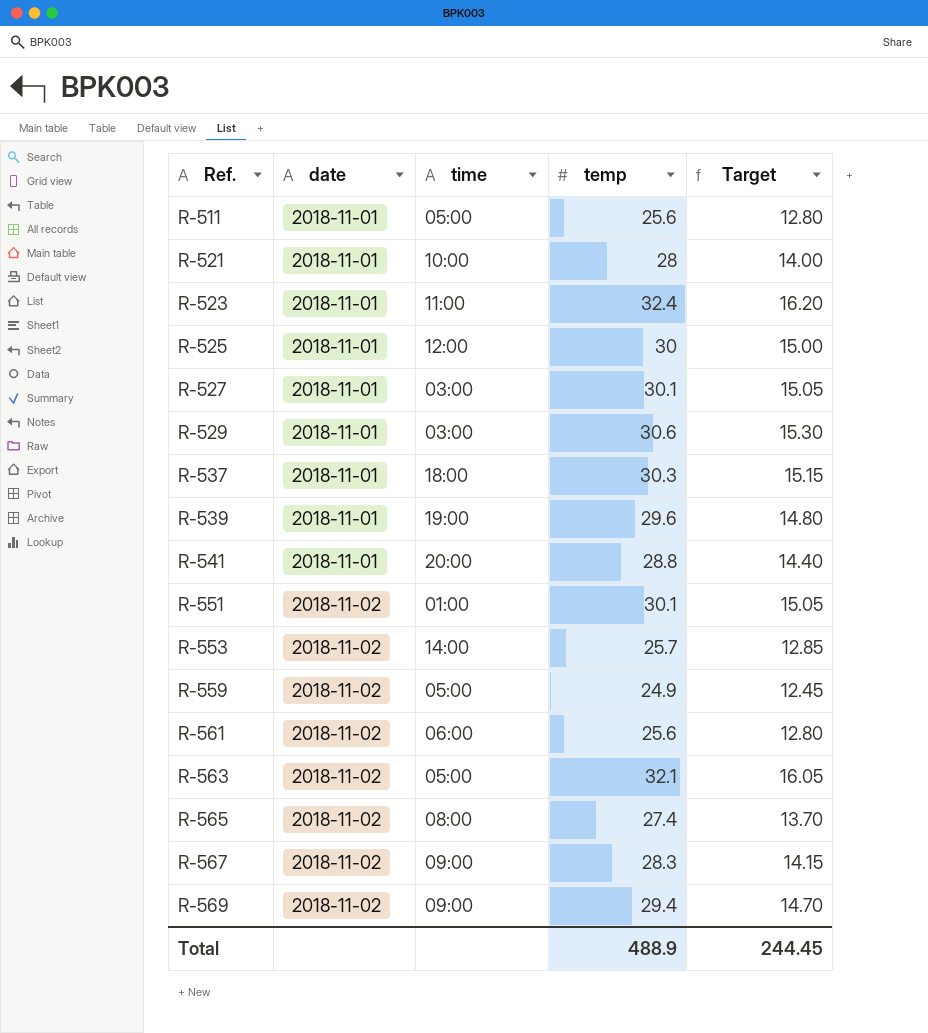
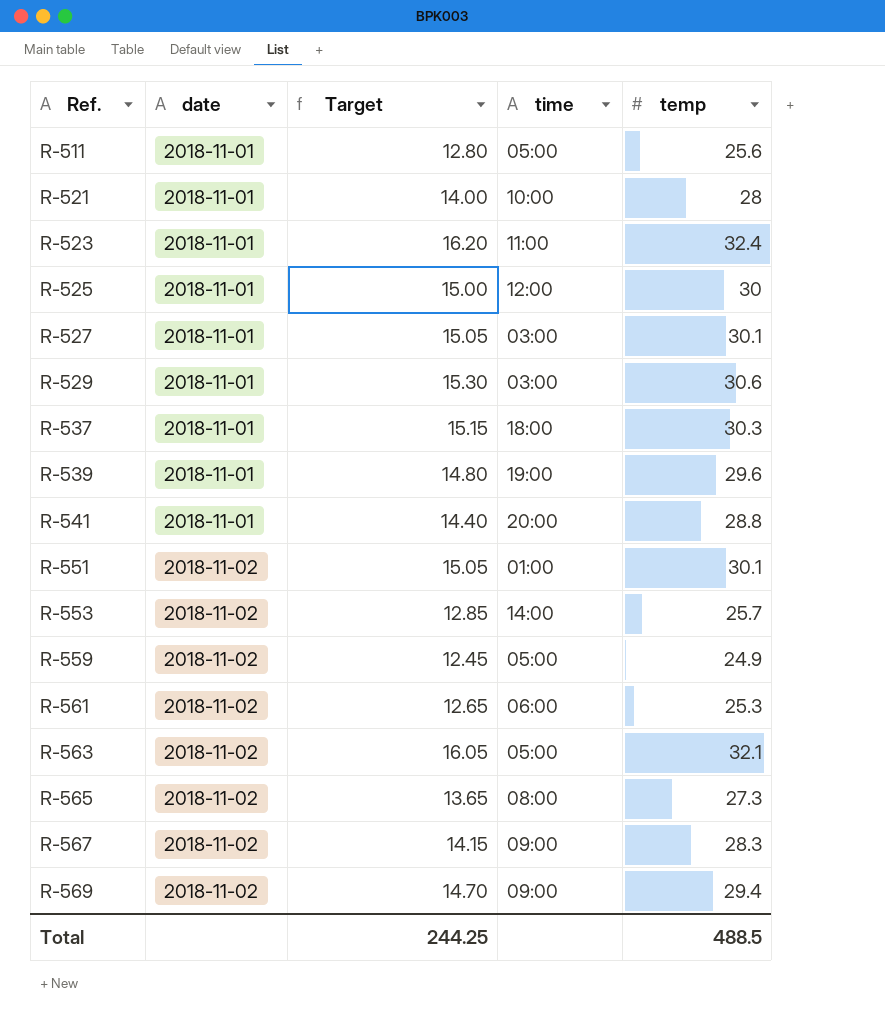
column Target | position: 5 -> 3
R-561 | Target: 12.80 -> 12.65
R-561 | temp: 25.6 -> 25.3
R-565 | Target: 13.70 -> 13.65
R-565 | temp: 27.4 -> 27.3
Total | Target: 244.45 -> 244.25
Total | temp: 488.9 -> 488.5

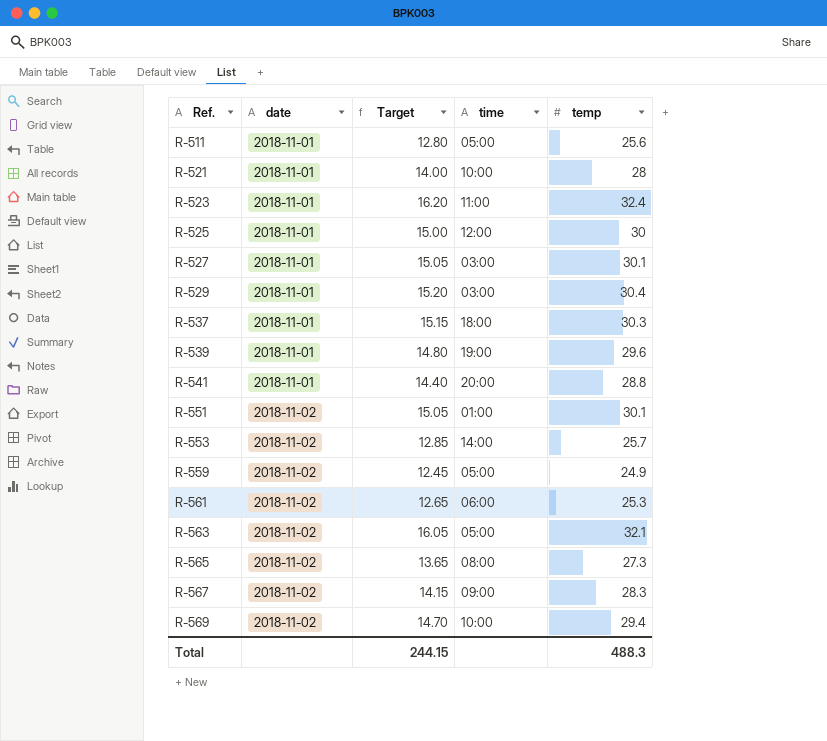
R-529 | Target: 15.30 -> 15.20
R-529 | temp: 30.6 -> 30.4
R-569 | time: 09:00 -> 10:00
Total | Target: 244.25 -> 244.15
Total | temp: 488.5 -> 488.3

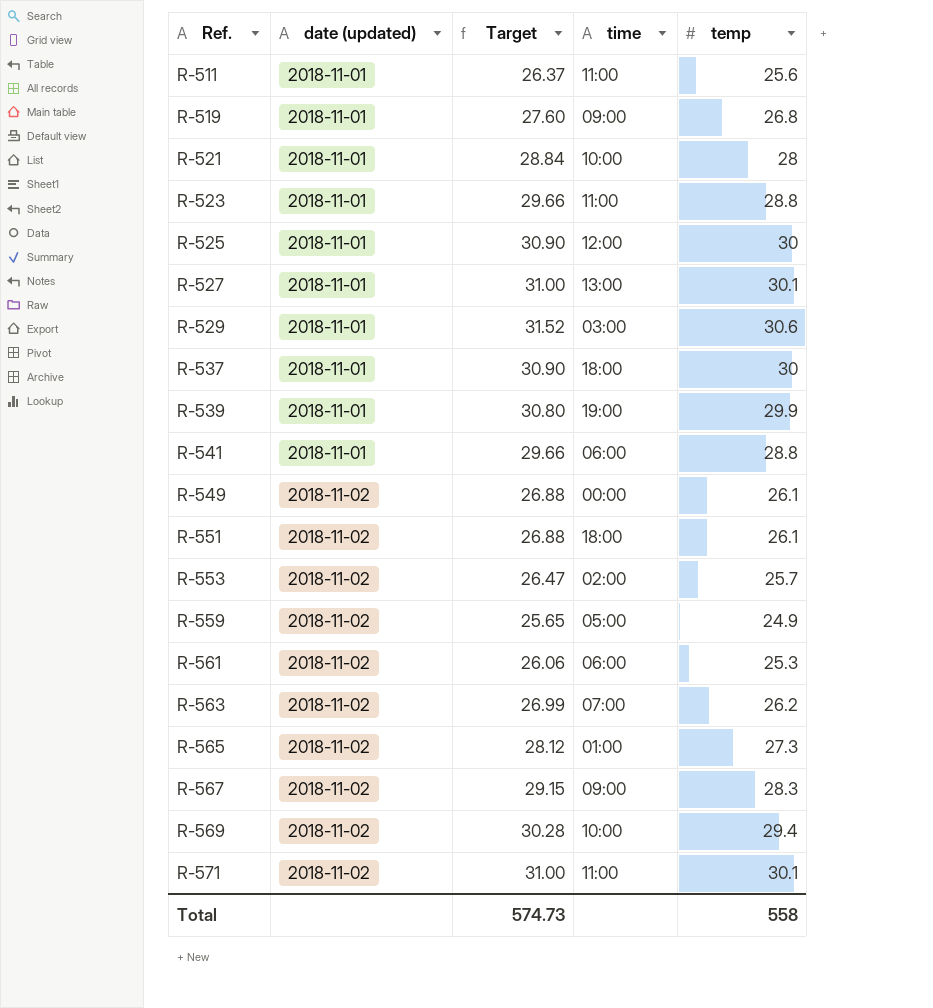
column name: date -> date (updated)
column Target | formula: [temp] * 0.5 -> [temp] * 1.03
R-511 | time: 05:00 -> 11:00
row R-519: none -> 2018-11-01 | 27.60 | 09:00 | 26.8
R-523 | temp: 32.4 -> 28.8
R-527 | time: 03:00 -> 13:00
R-529 | temp: 30.4 -> 30.6
R-537 | temp: 30.3 -> 30
R-539 | temp: 29.6 -> 29.9
R-541 | time: 20:00 -> 06:00
row R-549: none -> 2018-11-02 | 26.88 | 00:00 | 26.1
R-551 | time: 01:00 -> 18:00
R-551 | temp: 30.1 -> 26.1
R-553 | time: 14:00 -> 02:00
R-563 | time: 05:00 -> 07:00
R-563 | temp: 32.1 -> 26.2
R-565 | time: 08:00 -> 01:00
row R-571: none -> 2018-11-02 | 31.00 | 11:00 | 30.1
Total | Target: 244.15 -> 574.73
Total | temp: 488.3 -> 558

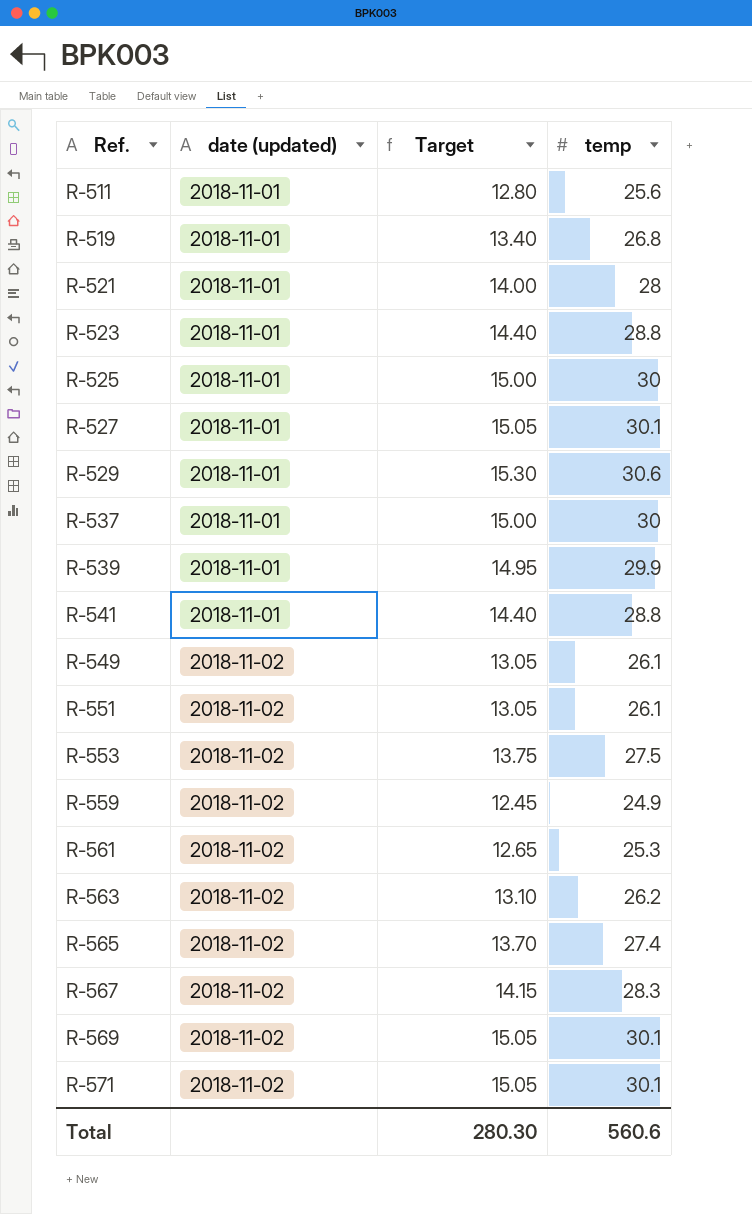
column time | position: 4 -> none
column Target | formula: [temp] * 1.03 -> [temp] * 0.5
R-553 | temp: 25.7 -> 27.5
R-565 | temp: 27.3 -> 27.4
R-569 | temp: 29.4 -> 30.1
Total | Target: 574.73 -> 280.30
Total | temp: 558 -> 560.6

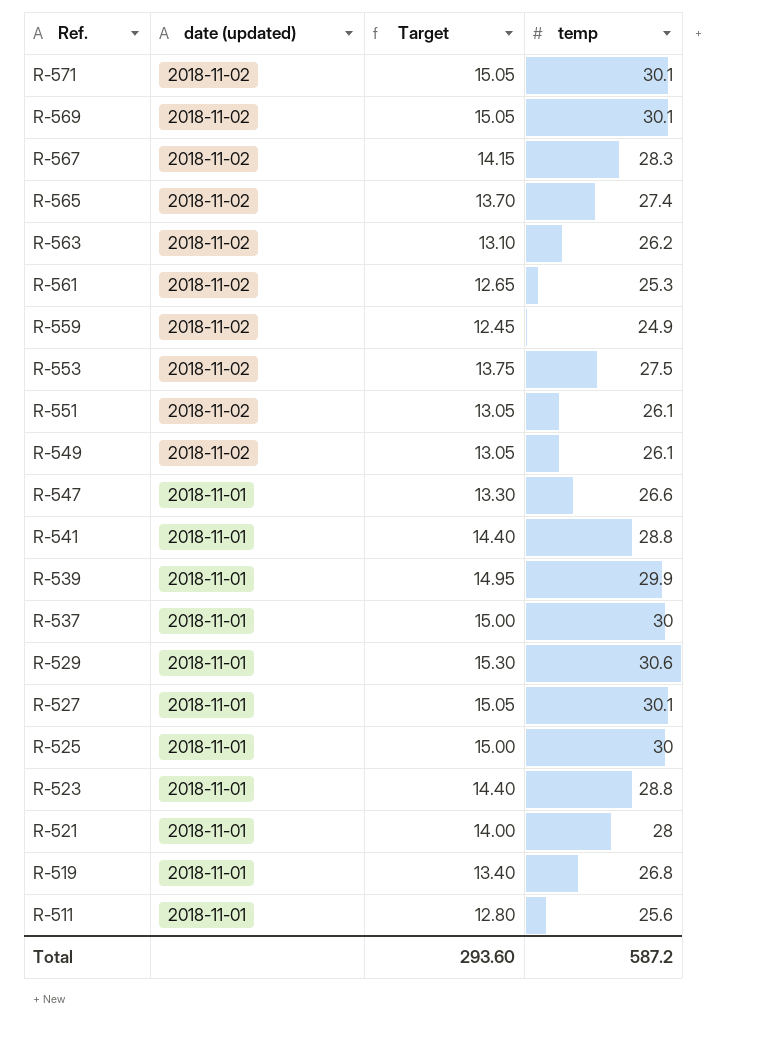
row order: Ref. ascending -> Ref. descending
row R-547: none -> 2018-11-01 | 13.30 | 26.6
Total | Target: 280.30 -> 293.60
Total | temp: 560.6 -> 587.2

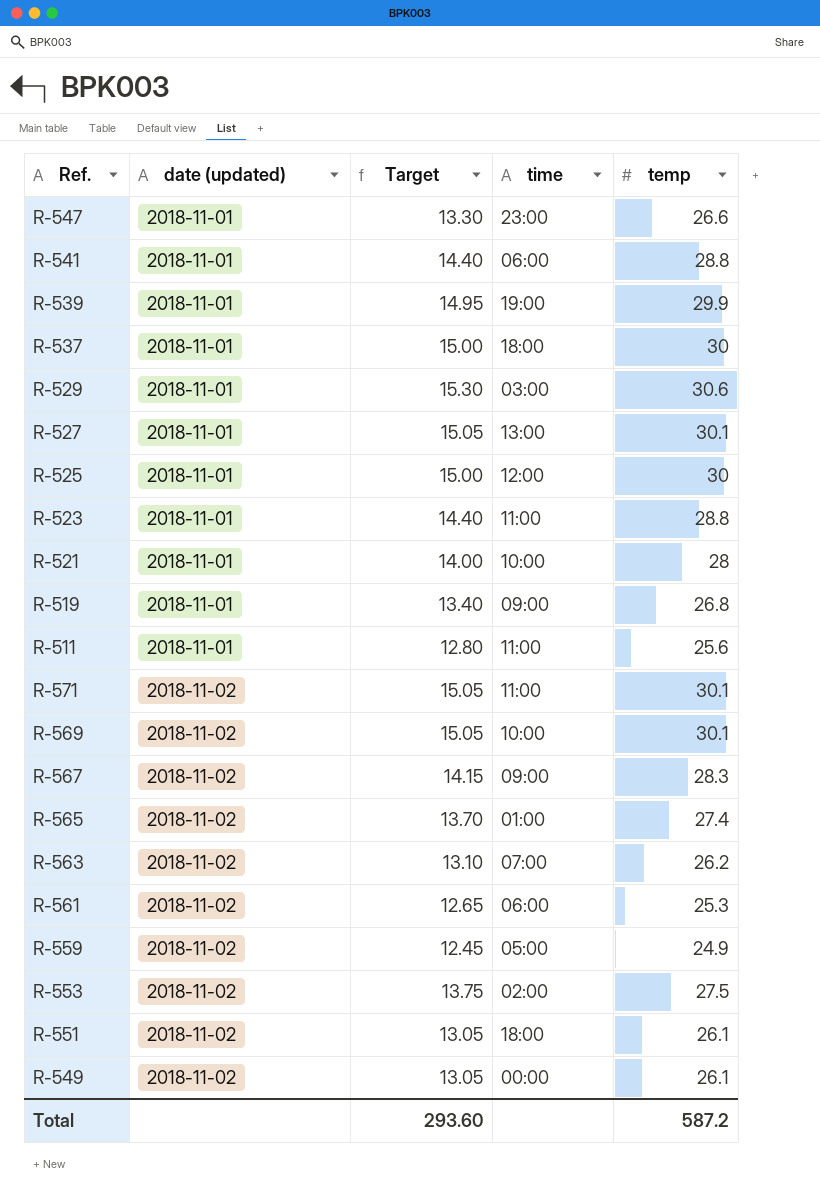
row order: Ref. descending -> date (updated) ascending
column time | position: none -> 4

